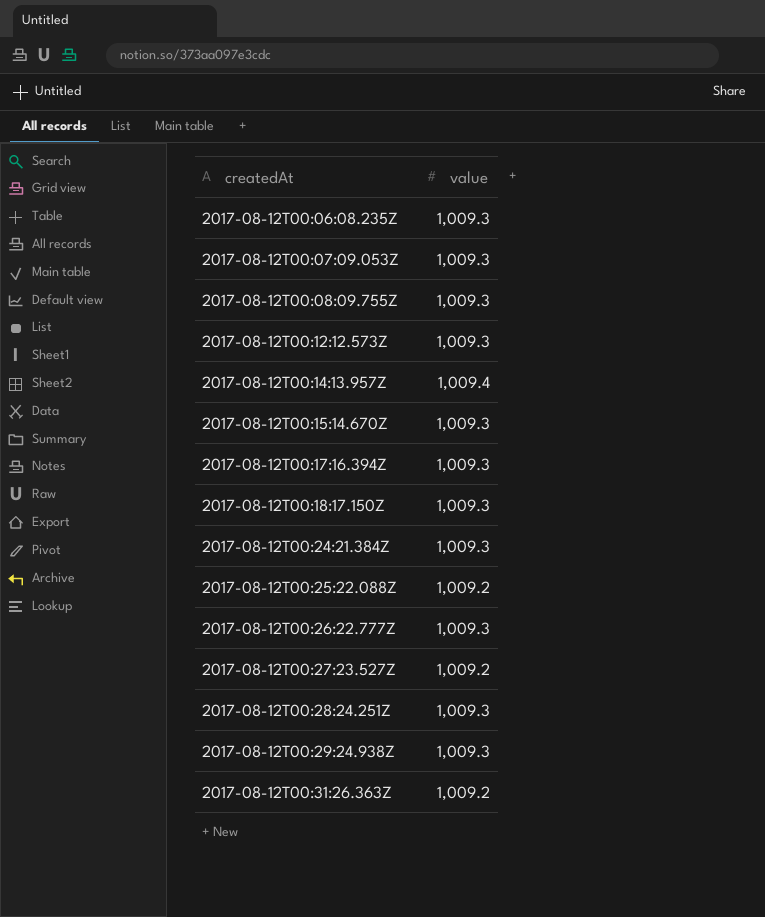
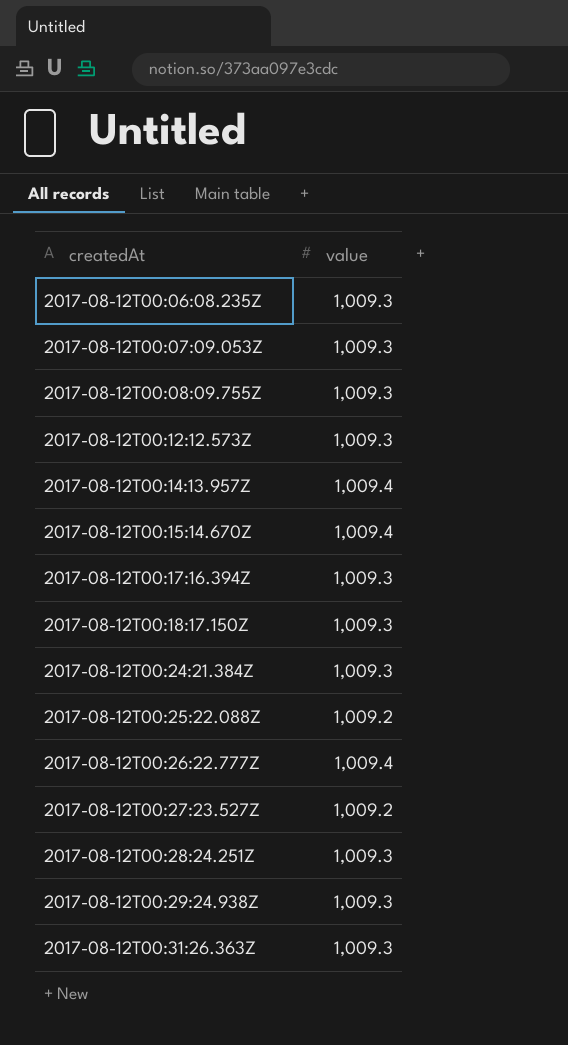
2017-08-12T00:15:14.670Z | value: 1,009.3 -> 1,009.4
2017-08-12T00:26:22.777Z | value: 1,009.3 -> 1,009.4
2017-08-12T00:31:26.363Z | value: 1,009.2 -> 1,009.3

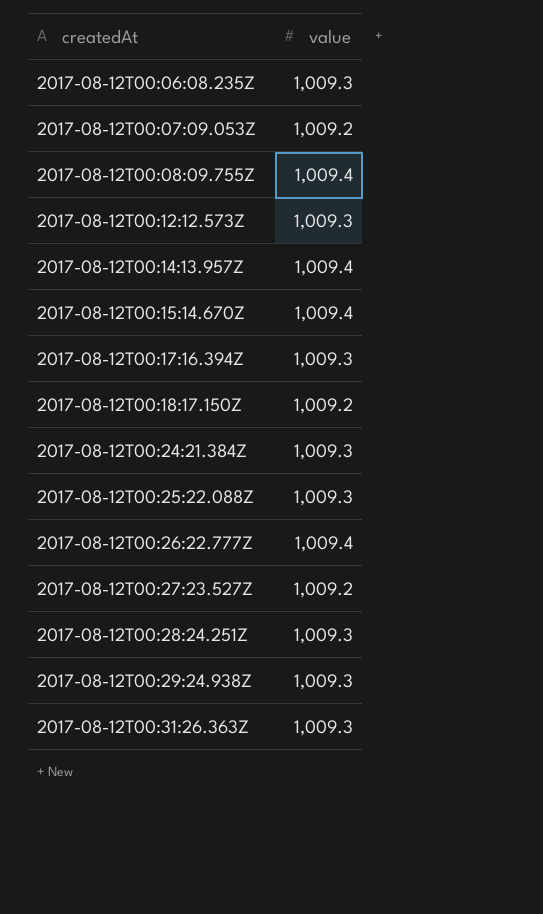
2017-08-12T00:07:09.053Z | value: 1,009.3 -> 1,009.2
2017-08-12T00:08:09.755Z | value: 1,009.3 -> 1,009.4
2017-08-12T00:18:17.150Z | value: 1,009.3 -> 1,009.2
2017-08-12T00:25:22.088Z | value: 1,009.2 -> 1,009.3

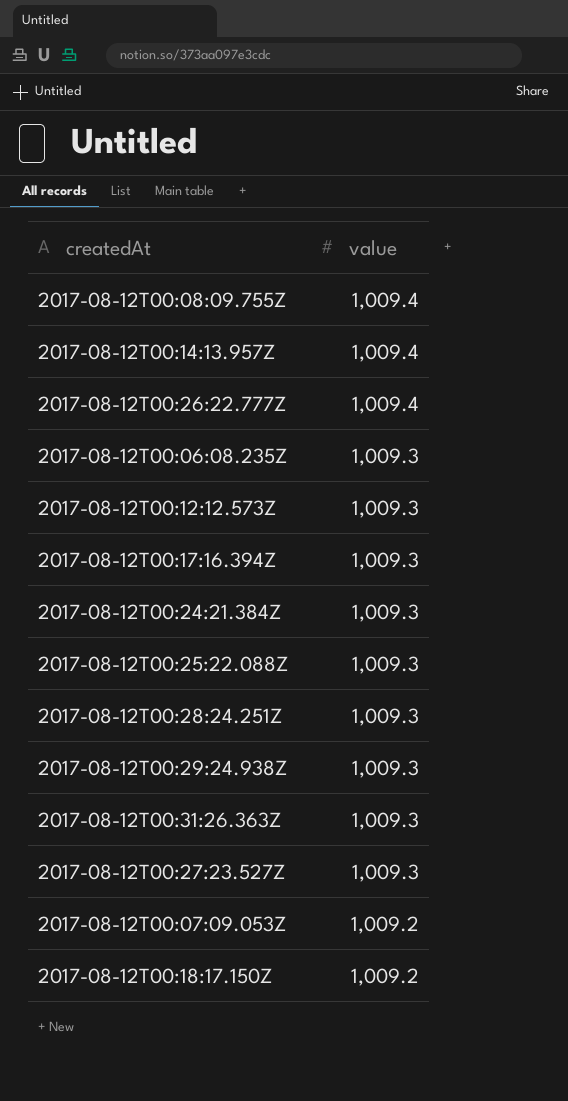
row order: createdAt ascending -> value descending
row 2017-08-12T00:15:14.670Z: 1,009.4 -> none
2017-08-12T00:27:23.527Z | value: 1,009.2 -> 1,009.3

